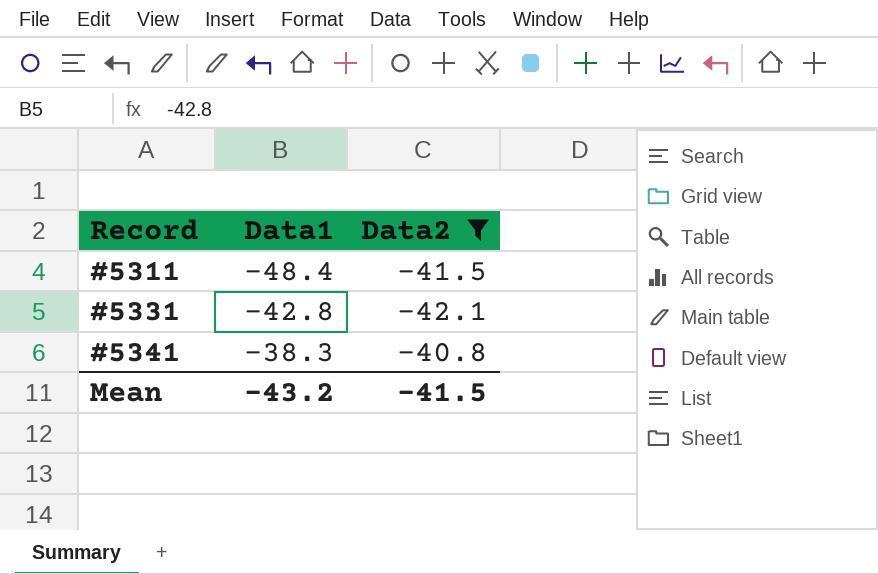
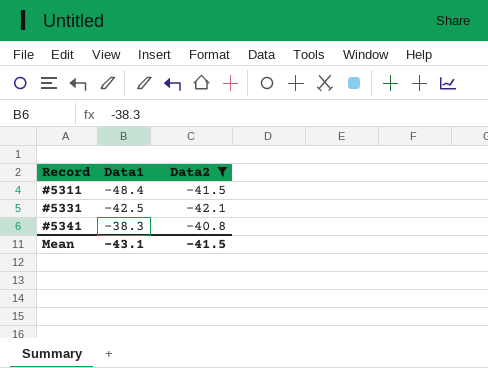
#5331 | Data1: -42.8 -> -42.5
Mean | Data1: -43.2 -> -43.1

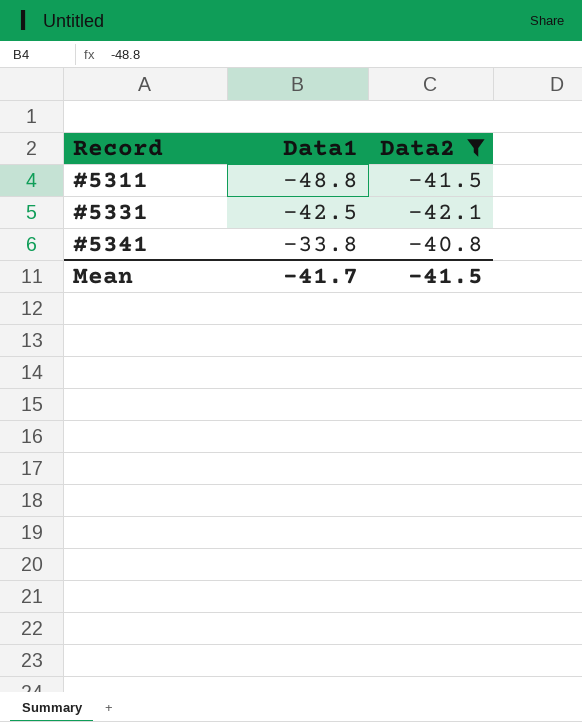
#5311 | Data1: -48.4 -> -48.8
#5341 | Data1: -38.3 -> -33.8
Mean | Data1: -43.1 -> -41.7

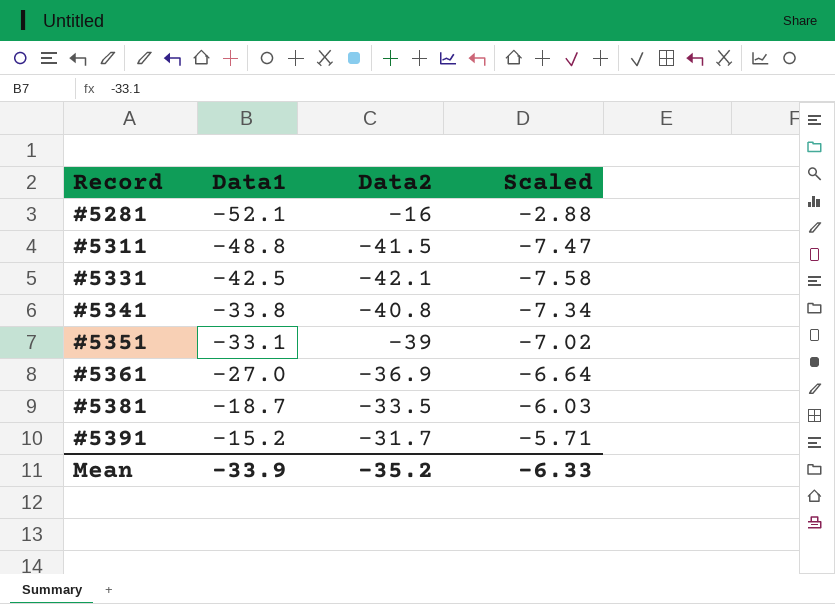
filter: Data2 <= -40.8 -> none
column Scaled | formula: none -> [Data2] * 0.18
Mean | Data1: -41.7 -> -33.9
Mean | Data2: -41.5 -> -35.2

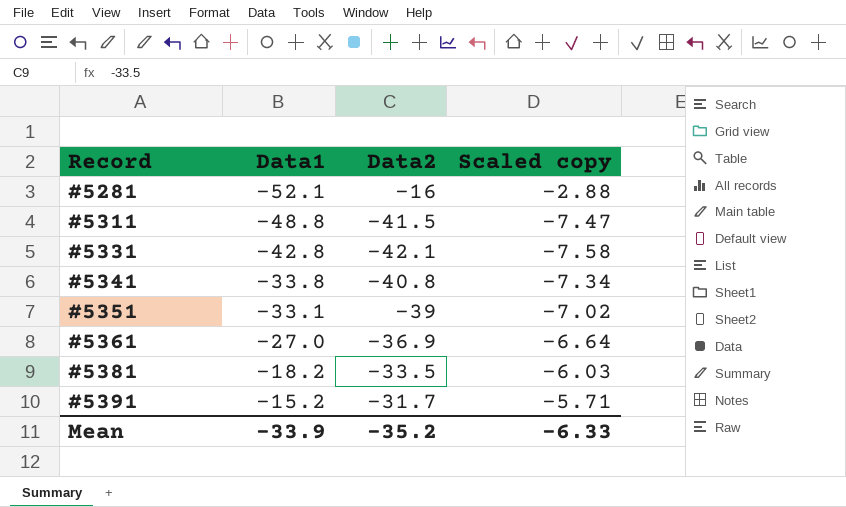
column name: Scaled -> Scaled copy
#5331 | Data1: -42.5 -> -42.8
#5381 | Data1: -18.7 -> -18.2

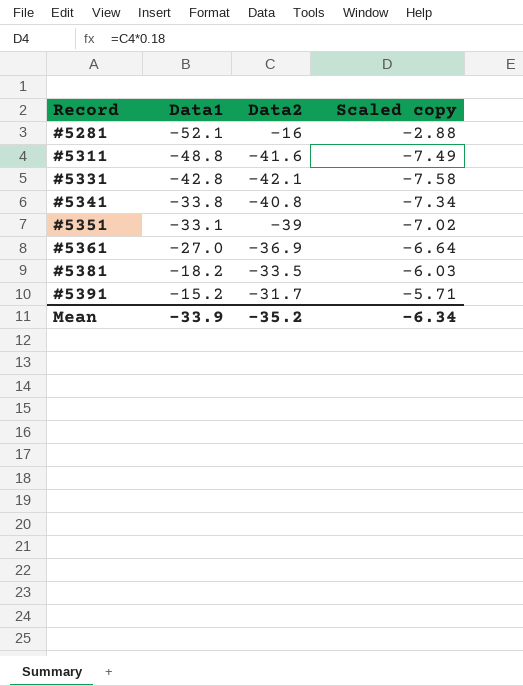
#5311 | Data2: -41.5 -> -41.6
#5311 | Scaled copy: -7.47 -> -7.49
Mean | Scaled copy: -6.33 -> -6.34

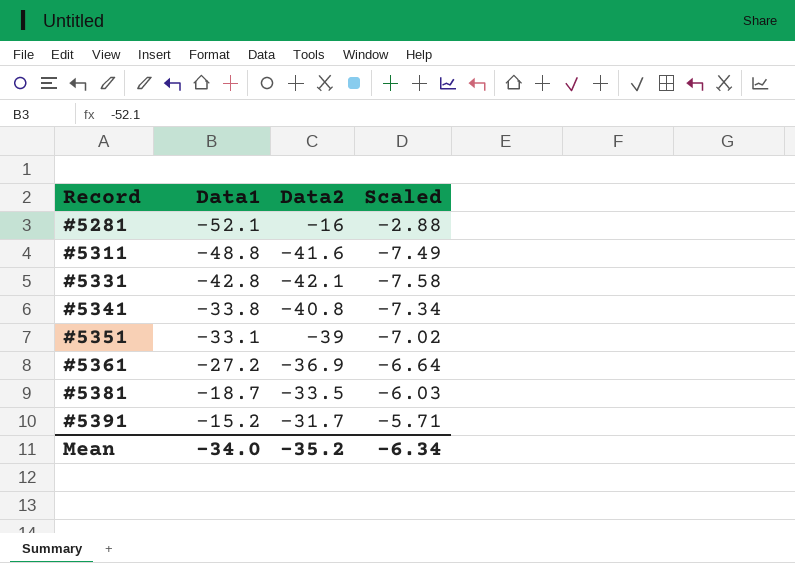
column name: Scaled copy -> Scaled
#5361 | Data1: -27.0 -> -27.2
#5381 | Data1: -18.2 -> -18.7
Mean | Data1: -33.9 -> -34.0

